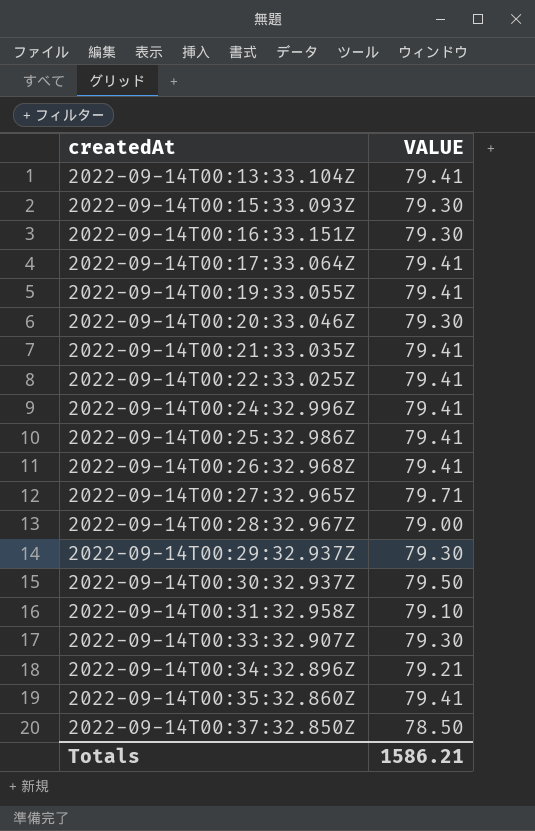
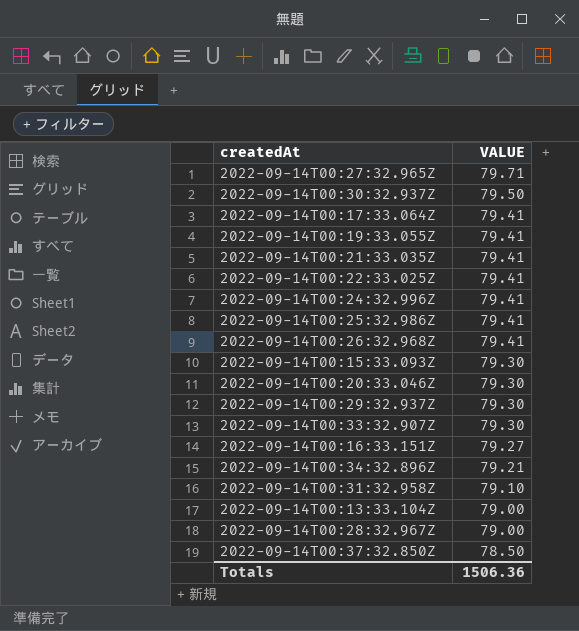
row order: createdAt ascending -> VALUE descending
row 2022-09-14T00:35:32.860Z: 79.41 -> none
2022-09-14T00:16:33.151Z | VALUE: 79.30 -> 79.27
2022-09-14T00:13:33.104Z | VALUE: 79.41 -> 79.00
Totals | VALUE: 1586.21 -> 1506.36

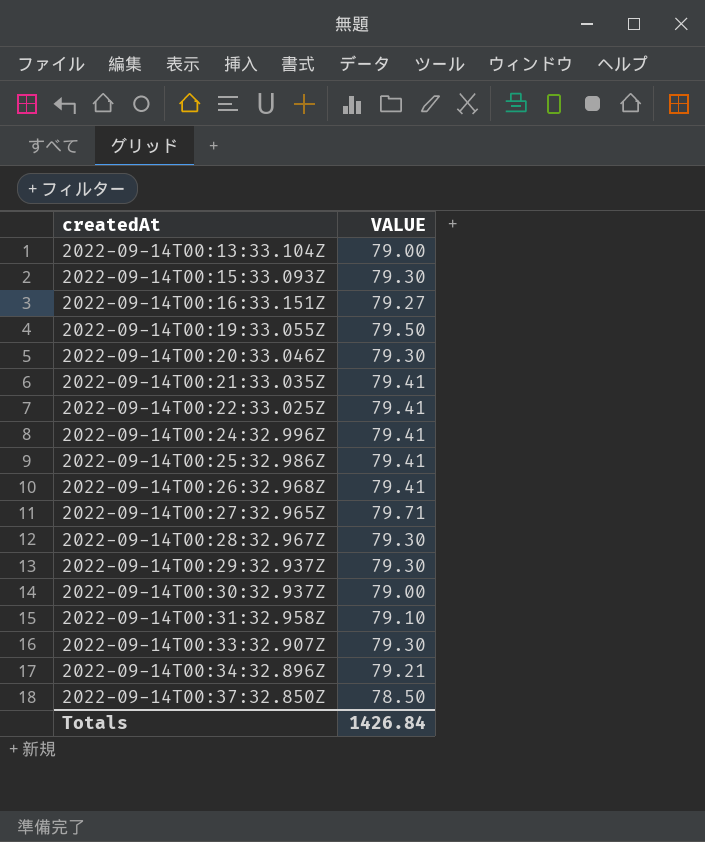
row order: VALUE descending -> createdAt ascending
row 2022-09-14T00:17:33.064Z: 79.41 -> none
2022-09-14T00:19:33.055Z | VALUE: 79.41 -> 79.50
2022-09-14T00:28:32.967Z | VALUE: 79.00 -> 79.30
2022-09-14T00:30:32.937Z | VALUE: 79.50 -> 79.00
Totals | VALUE: 1506.36 -> 1426.84

